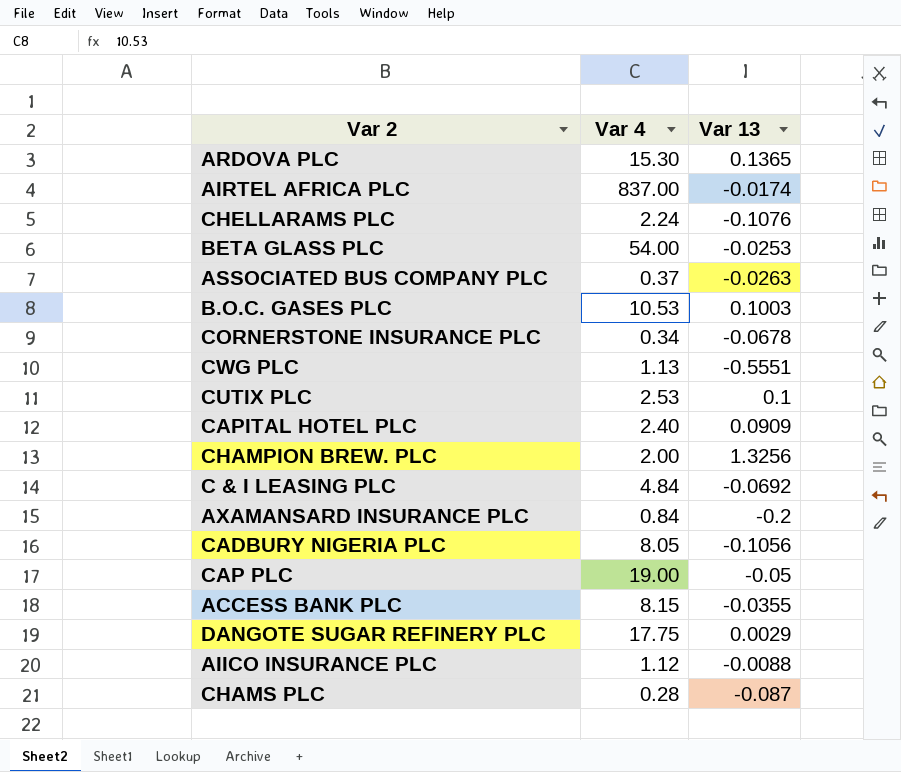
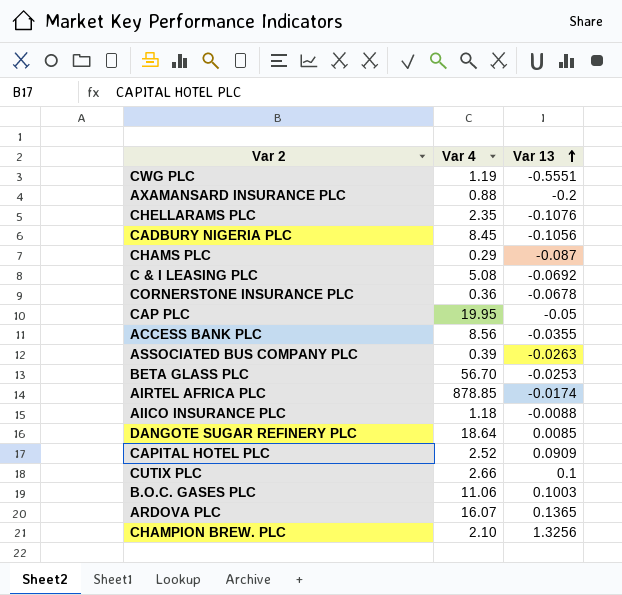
row order: none -> Var 13 ascending
CWG PLC | Var 4: 1.13 -> 1.19
AXAMANSARD INSURANCE PLC | Var 4: 0.84 -> 0.88
CHELLARAMS PLC | Var 4: 2.24 -> 2.35
CADBURY NIGERIA PLC | Var 4: 8.05 -> 8.45
CHAMS PLC | Var 4: 0.28 -> 0.29
C & I LEASING PLC | Var 4: 4.84 -> 5.08
CORNERSTONE INSURANCE PLC | Var 4: 0.34 -> 0.36
CAP PLC | Var 4: 19.00 -> 19.95
ACCESS BANK PLC | Var 4: 8.15 -> 8.56
ASSOCIATED BUS COMPANY PLC | Var 4: 0.37 -> 0.39
BETA GLASS PLC | Var 4: 54.00 -> 56.70
AIRTEL AFRICA PLC | Var 4: 837.00 -> 878.85
AIICO INSURANCE PLC | Var 4: 1.12 -> 1.18
DANGOTE SUGAR REFINERY PLC | Var 4: 17.75 -> 18.64
DANGOTE SUGAR REFINERY PLC | Var 13: 0.0029 -> 0.0085
CAPITAL HOTEL PLC | Var 4: 2.40 -> 2.52
CUTIX PLC | Var 4: 2.53 -> 2.66
B.O.C. GASES PLC | Var 4: 10.53 -> 11.06
ARDOVA PLC | Var 4: 15.30 -> 16.07
CHAMPION BREW. PLC | Var 4: 2.00 -> 2.10

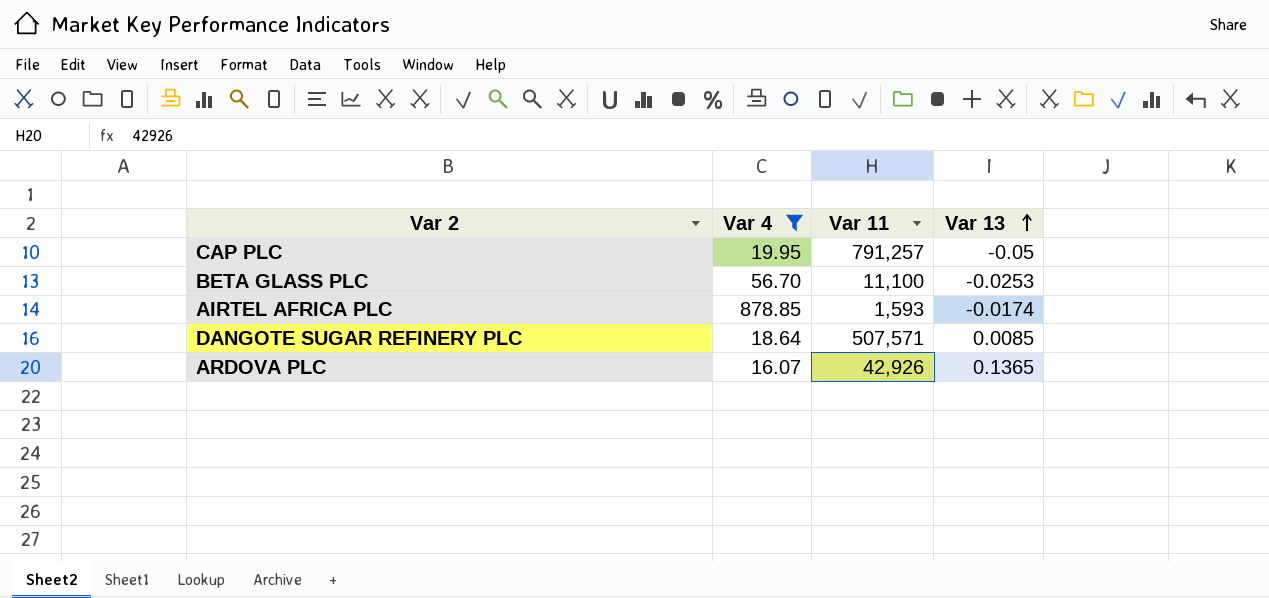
filter: none -> Var 4 >= 16.07
column Var 11 | position: none -> 3

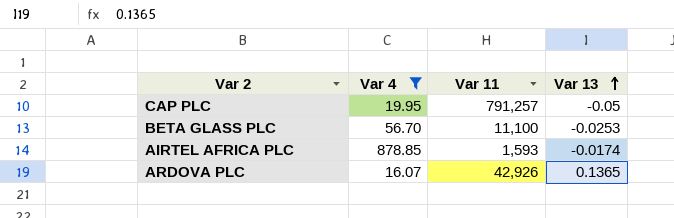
row DANGOTE SUGAR REFINERY PLC: 18.64 | 507,571 | 0.0085 -> none

